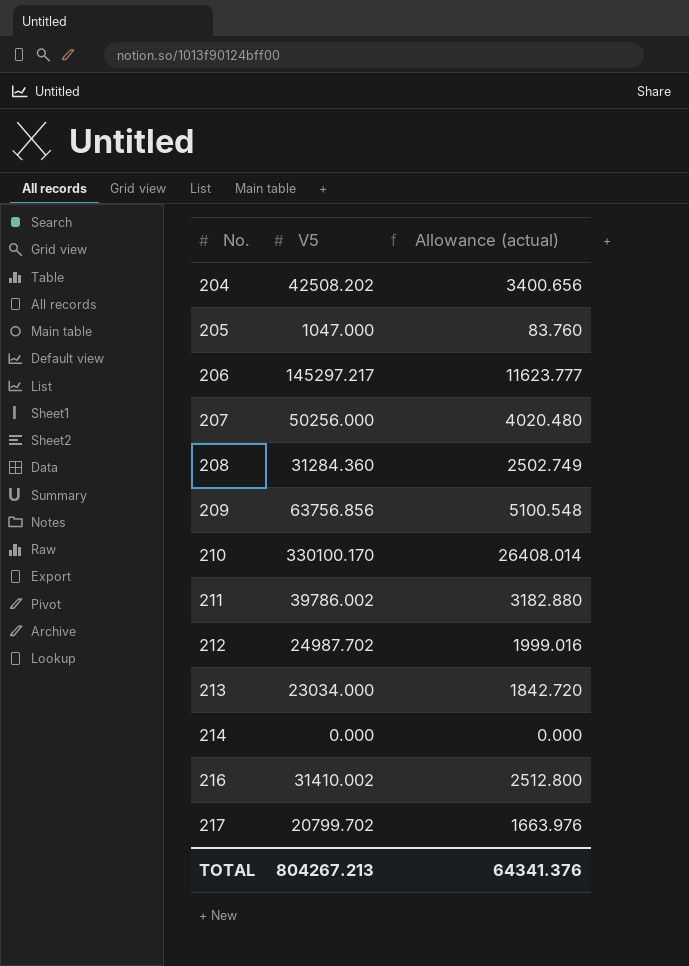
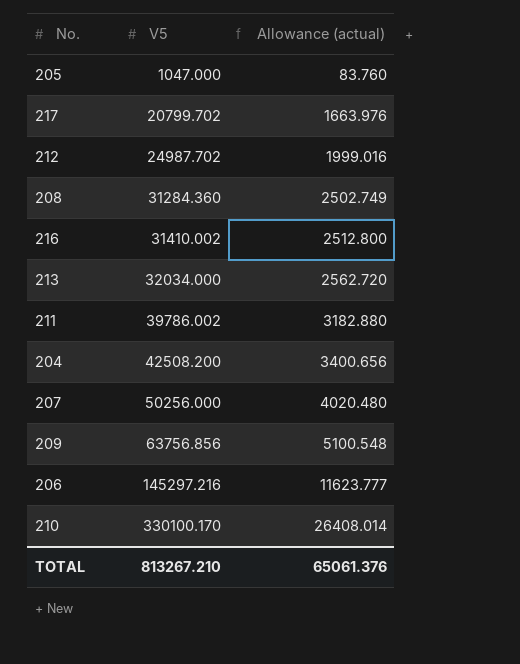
row order: No. ascending -> V5 ascending
row 214: 0.000 | 0.000 -> none
213 | V5: 23034.000 -> 32034.000
213 | Allowance (actual): 1842.720 -> 2562.720
204 | V5: 42508.202 -> 42508.200
206 | V5: 145297.217 -> 145297.216
TOTAL | V5: 804267.213 -> 813267.210
TOTAL | Allowance (actual): 64341.376 -> 65061.376

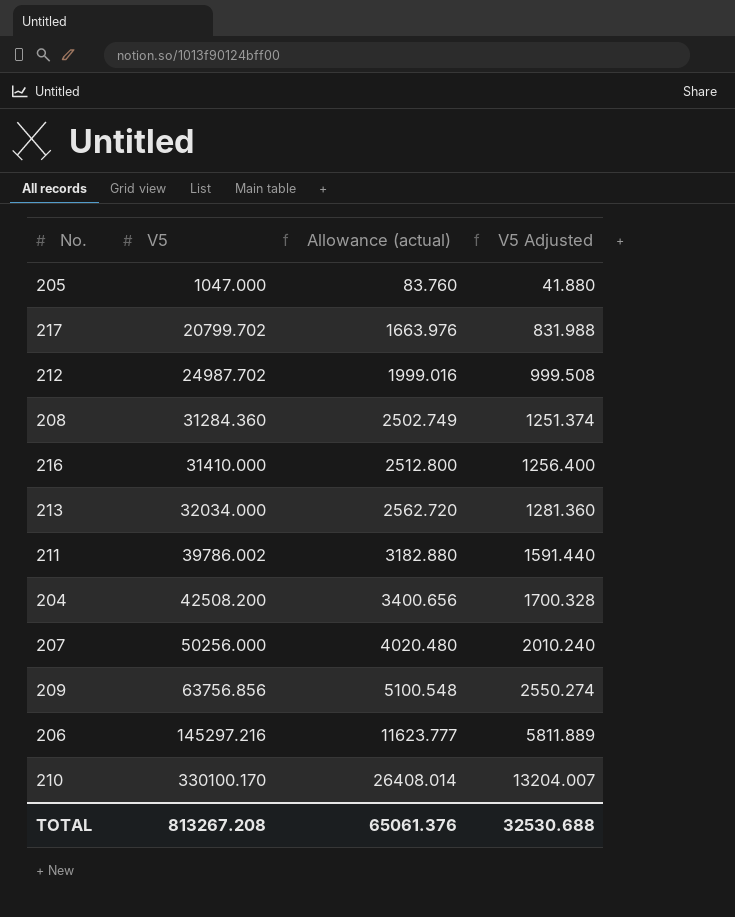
column V5 Adjusted | formula: none -> [V5] * 0.04
216 | V5: 31410.002 -> 31410.000
TOTAL | V5: 813267.210 -> 813267.208

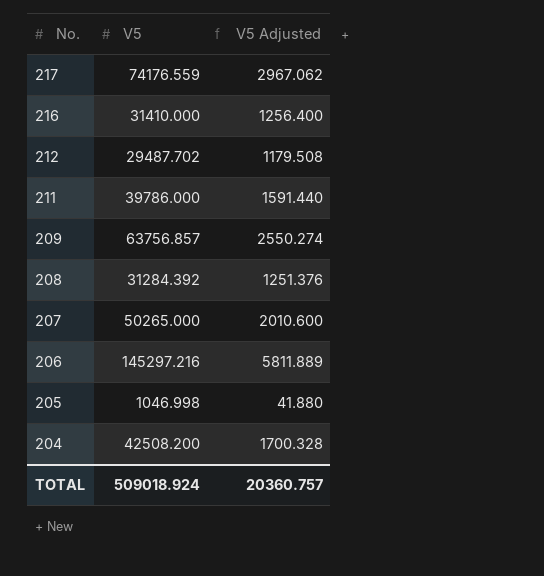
row order: V5 ascending -> No. descending
column Allowance (actual) | formula: [V5] * 0.08 -> none
row 213: 32034.000 | 2562.720 | 1281.360 -> none
row 210: 330100.170 | 26408.014 | 13204.007 -> none
217 | V5: 20799.702 -> 74176.559
217 | V5 Adjusted: 831.988 -> 2967.062
212 | V5: 24987.702 -> 29487.702
212 | V5 Adjusted: 999.508 -> 1179.508
211 | V5: 39786.002 -> 39786.000
209 | V5: 63756.856 -> 63756.857
208 | V5: 31284.360 -> 31284.392
208 | V5 Adjusted: 1251.374 -> 1251.376
207 | V5: 50256.000 -> 50265.000
207 | V5 Adjusted: 2010.240 -> 2010.600
205 | V5: 1047.000 -> 1046.998
TOTAL | V5: 813267.208 -> 509018.924
TOTAL | V5 Adjusted: 32530.688 -> 20360.757

